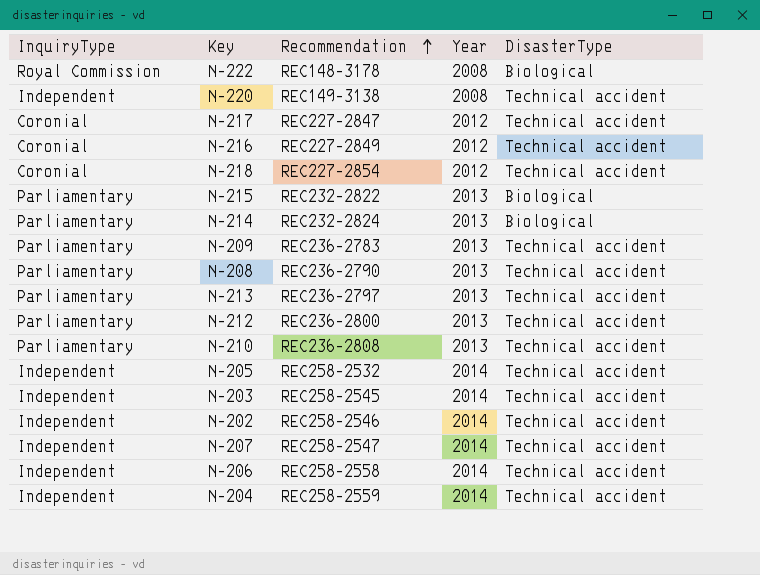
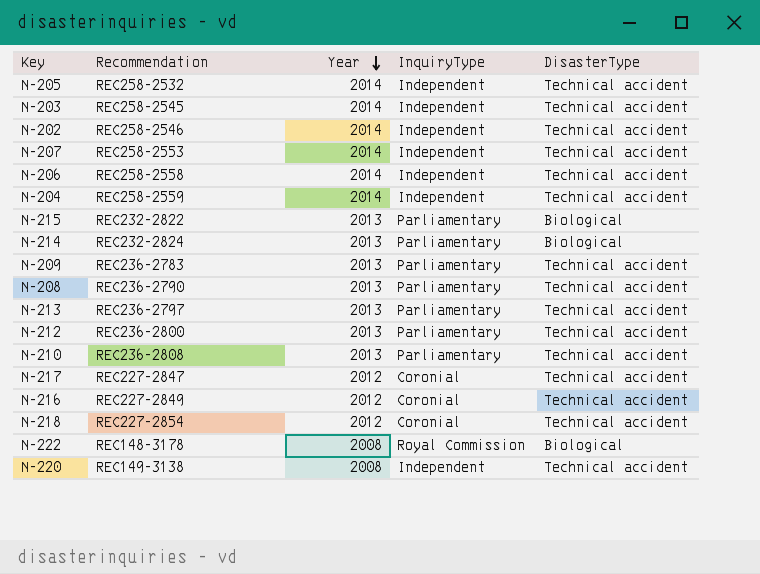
row order: Recommendation ascending -> Year descending
column InquiryType | position: 1 -> 4
N-207 | Recommendation: REC258-2547 -> REC258-2553

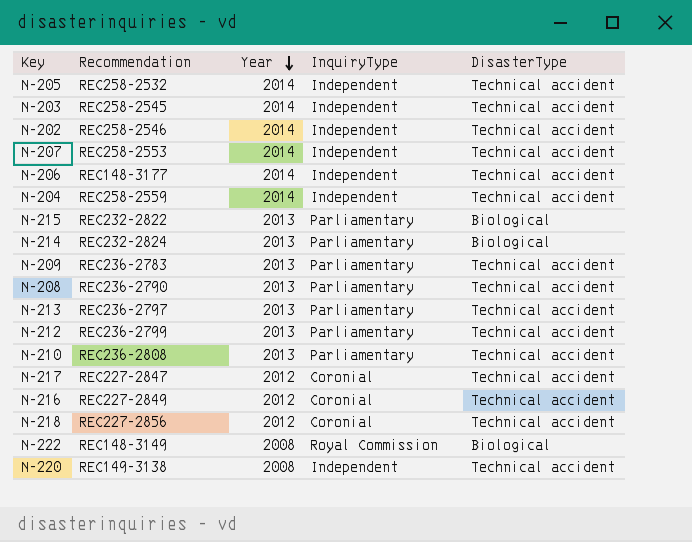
N-206 | Recommendation: REC258-2558 -> REC148-3177
N-212 | Recommendation: REC236-2800 -> REC236-2799
N-218 | Recommendation: REC227-2854 -> REC227-2856
N-222 | Recommendation: REC148-3178 -> REC148-3149

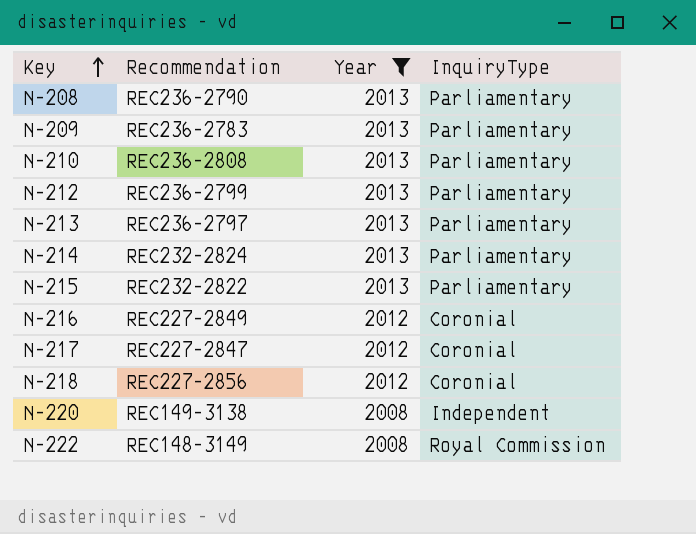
filter: none -> Year != 2014
row order: Year descending -> Key ascending
column DisasterType | position: 5 -> none

